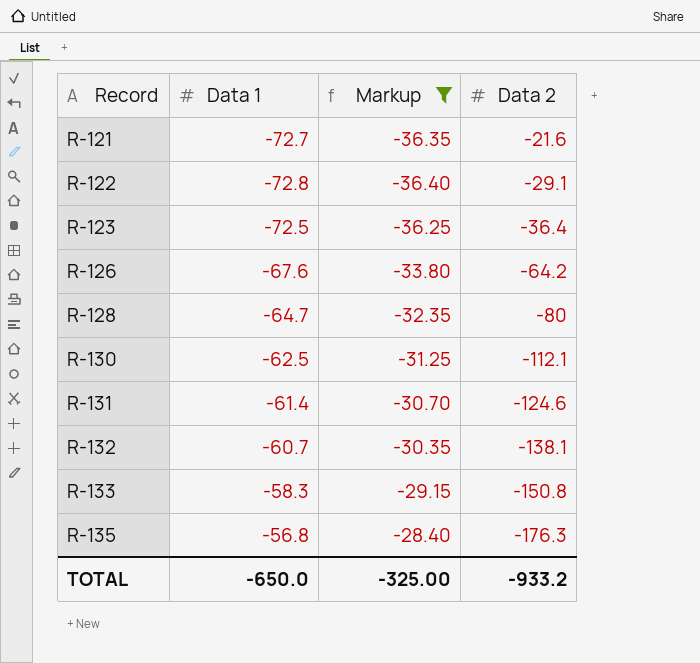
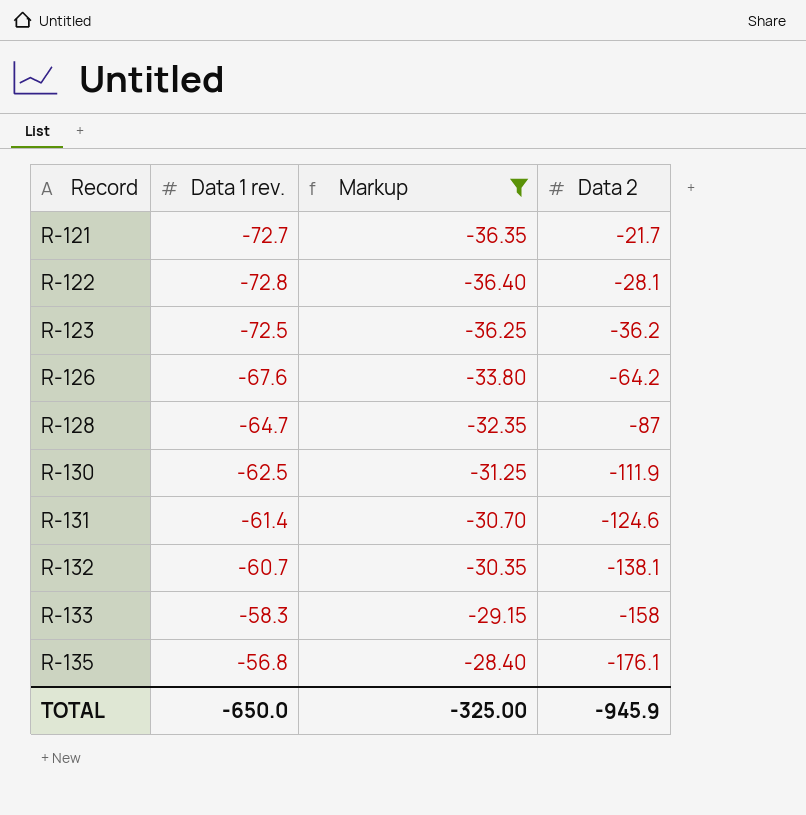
column name: Data 1 -> Data 1 rev.
R-121 | Data 2: -21.6 -> -21.7
R-122 | Data 2: -29.1 -> -28.1
R-123 | Data 2: -36.4 -> -36.2
R-128 | Data 2: -80 -> -87
R-130 | Data 2: -112.1 -> -111.9
R-133 | Data 2: -150.8 -> -158
R-135 | Data 2: -176.3 -> -176.1
TOTAL | Data 2: -933.2 -> -945.9

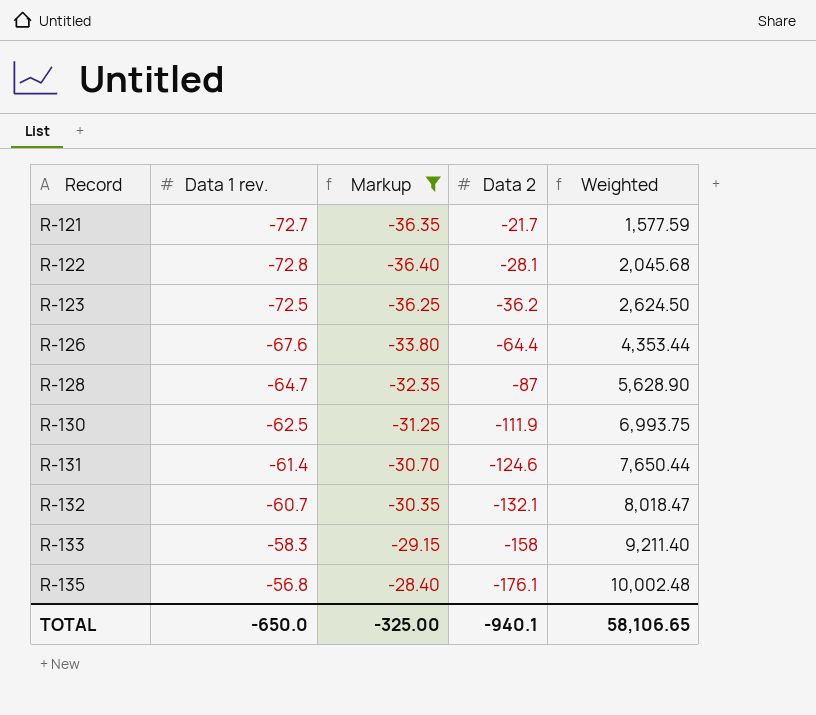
column Weighted | formula: none -> [Data 1 rev.] * [Data 2]
R-126 | Data 2: -64.2 -> -64.4
R-132 | Data 2: -138.1 -> -132.1
TOTAL | Data 2: -945.9 -> -940.1

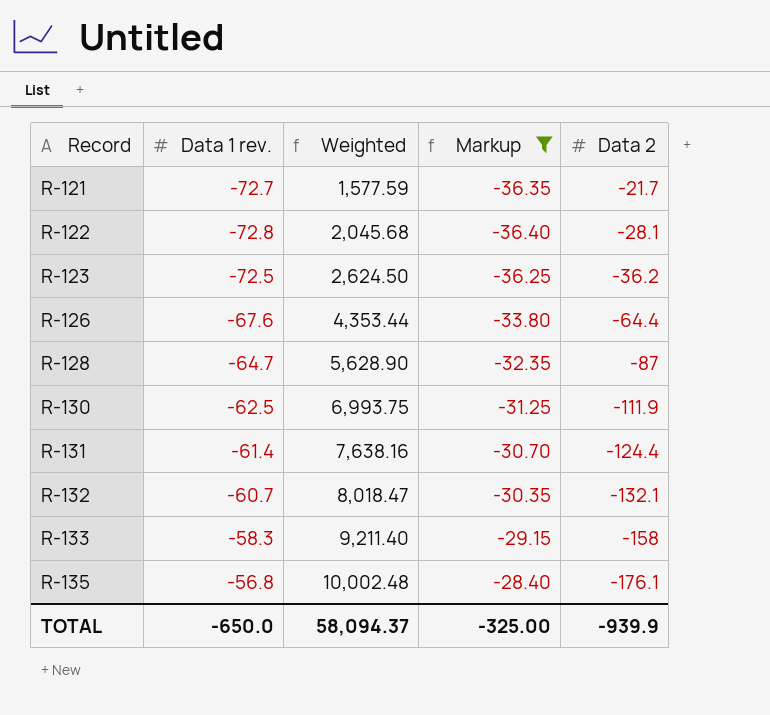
column Weighted | position: 5 -> 3
R-131 | Weighted: 7,650.44 -> 7,638.16
R-131 | Data 2: -124.6 -> -124.4
TOTAL | Weighted: 58,106.65 -> 58,094.37
TOTAL | Data 2: -940.1 -> -939.9

